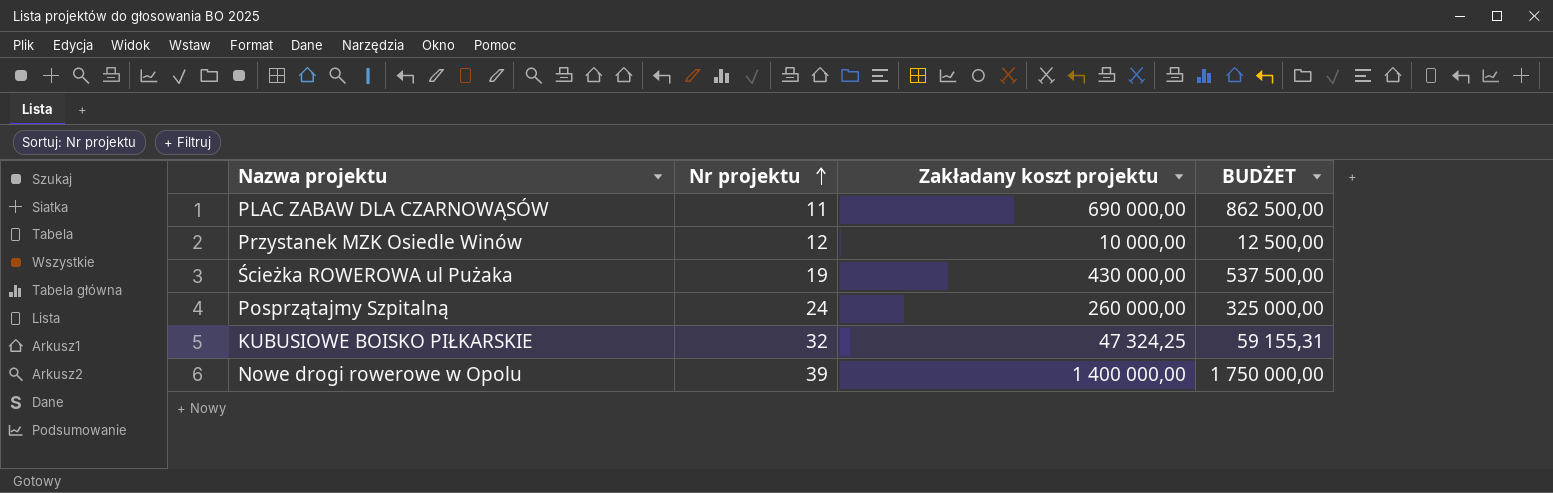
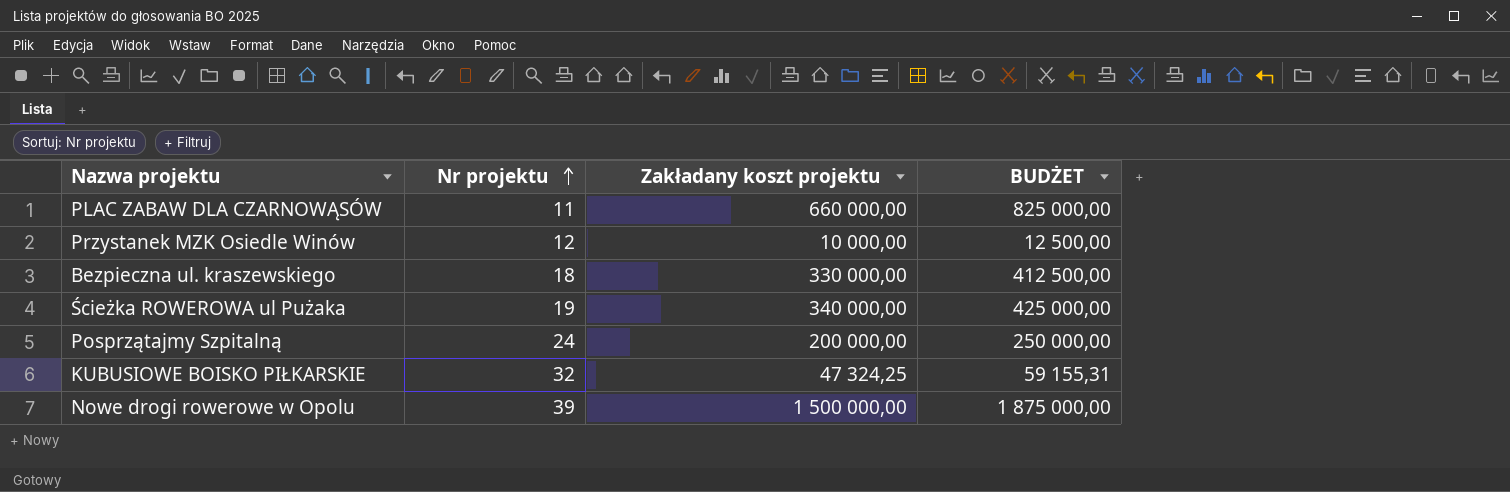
PLAC ZABAW DLA CZARNOWĄSÓW | Zakładany koszt projektu: 690 000,00 -> 660 000,00
PLAC ZABAW DLA CZARNOWĄSÓW | BUDŻET: 862 500,00 -> 825 000,00
row Bezpieczna ul. kraszewskiego: none -> 18 | 330 000,00 | 412 500,00
Ścieżka ROWEROWA ul Pużaka | Zakładany koszt projektu: 430 000,00 -> 340 000,00
Ścieżka ROWEROWA ul Pużaka | BUDŻET: 537 500,00 -> 425 000,00
Posprzątajmy Szpitalną | Zakładany koszt projektu: 260 000,00 -> 200 000,00
Posprzątajmy Szpitalną | BUDŻET: 325 000,00 -> 250 000,00
Nowe drogi rowerowe w Opolu | Zakładany koszt projektu: 1 400 000,00 -> 1 500 000,00
Nowe drogi rowerowe w Opolu | BUDŻET: 1 750 000,00 -> 1 875 000,00

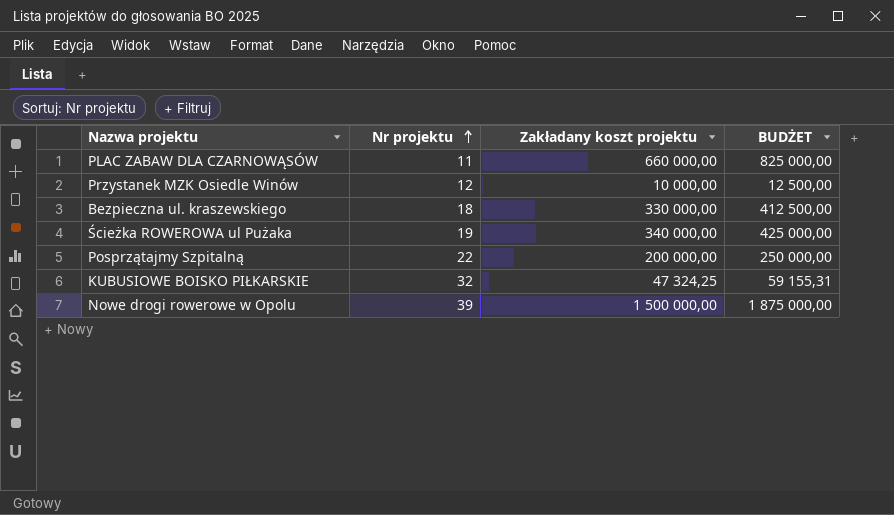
Posprzątajmy Szpitalną | Nr projektu: 24 -> 22

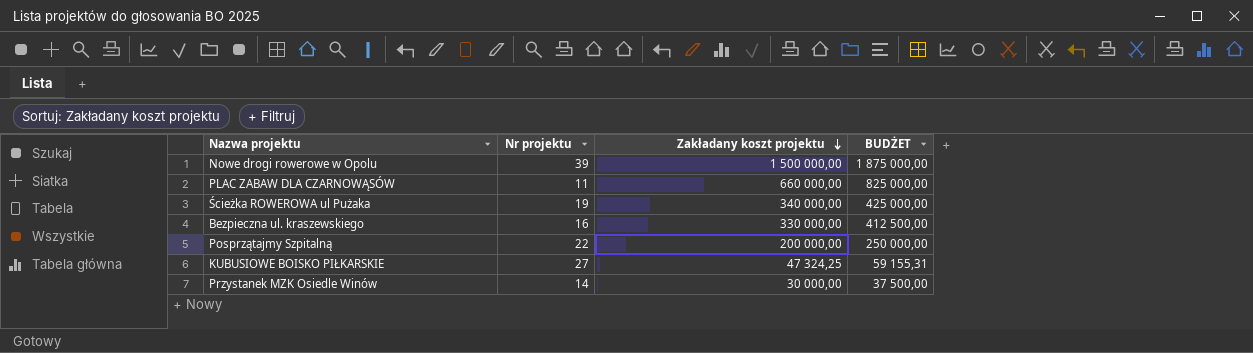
row order: Nr projektu ascending -> Zakładany koszt projektu descending
Bezpieczna ul. kraszewskiego | Nr projektu: 18 -> 16
KUBUSIOWE BOISKO PIŁKARSKIE | Nr projektu: 32 -> 27
Przystanek MZK Osiedle Winów | Nr projektu: 12 -> 14
Przystanek MZK Osiedle Winów | Zakładany koszt projektu: 10 000,00 -> 30 000,00
Przystanek MZK Osiedle Winów | BUDŻET: 12 500,00 -> 37 500,00

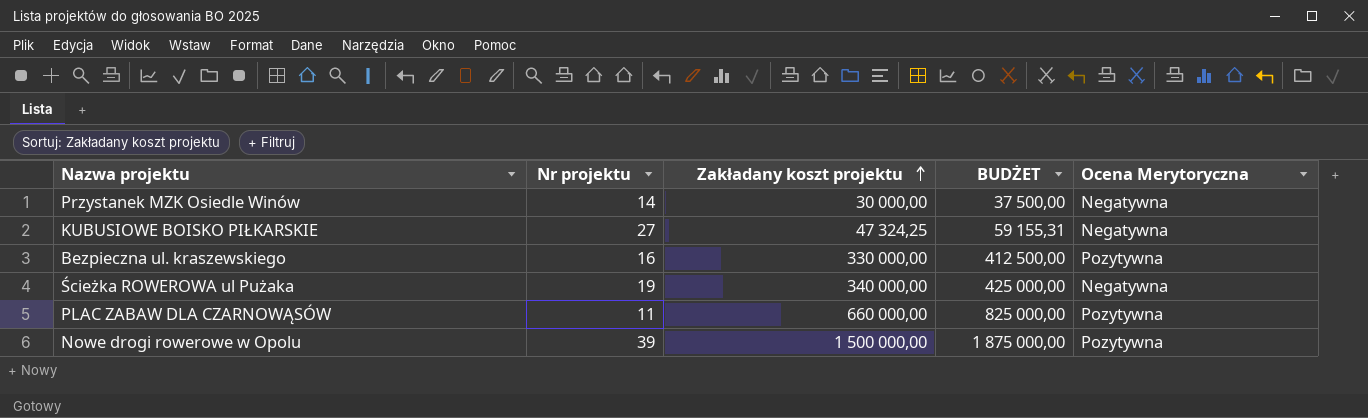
row order: Zakładany koszt projektu descending -> Zakładany koszt projektu ascending
column Ocena Merytoryczna | position: none -> 5
row Posprzątajmy Szpitalną: 22 | 200 000,00 | 250 000,00 -> none

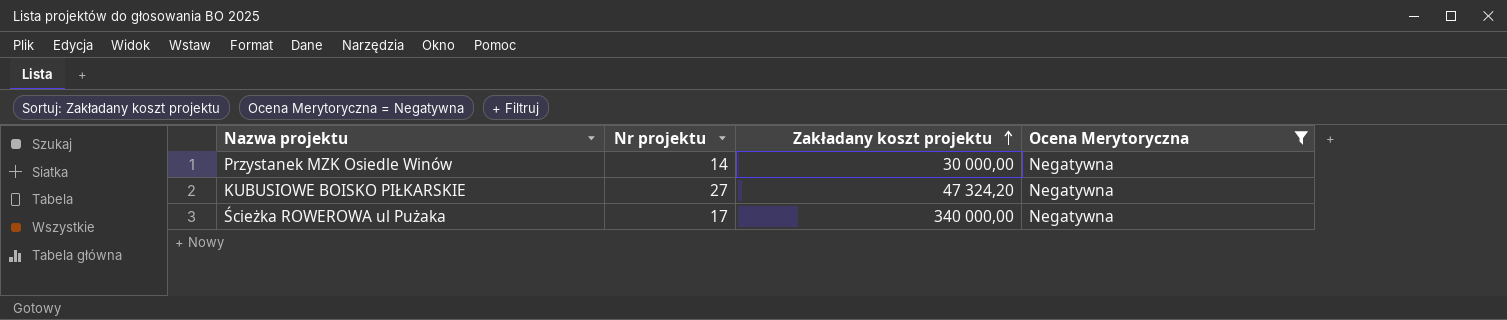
filter: none -> Ocena Merytoryczna = Negatywna
column BUDŻET | formula: [Zakładany koszt projektu] * 1,25 -> none
KUBUSIOWE BOISKO PIŁKARSKIE | Zakładany koszt projektu: 47 324,25 -> 47 324,20
Ścieżka ROWEROWA ul Pużaka | Nr projektu: 19 -> 17

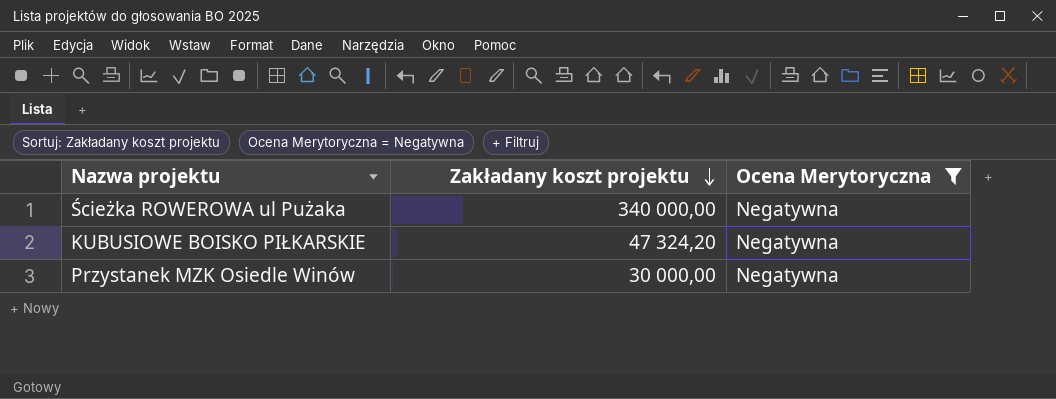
row order: Zakładany koszt projektu ascending -> Zakładany koszt projektu descending
column Nr projektu | position: 2 -> none

